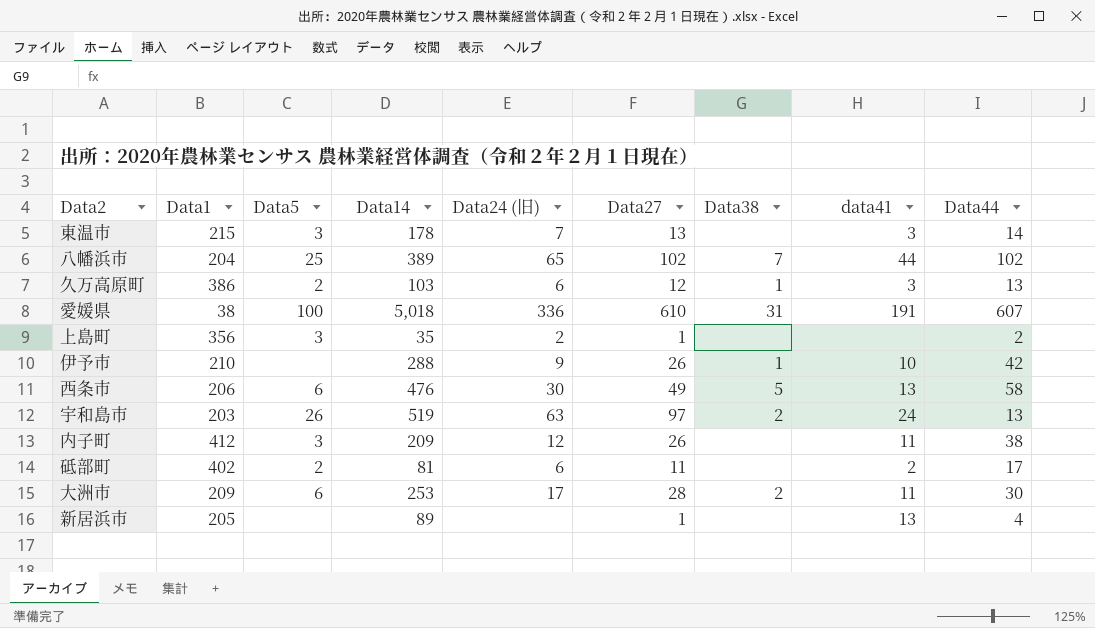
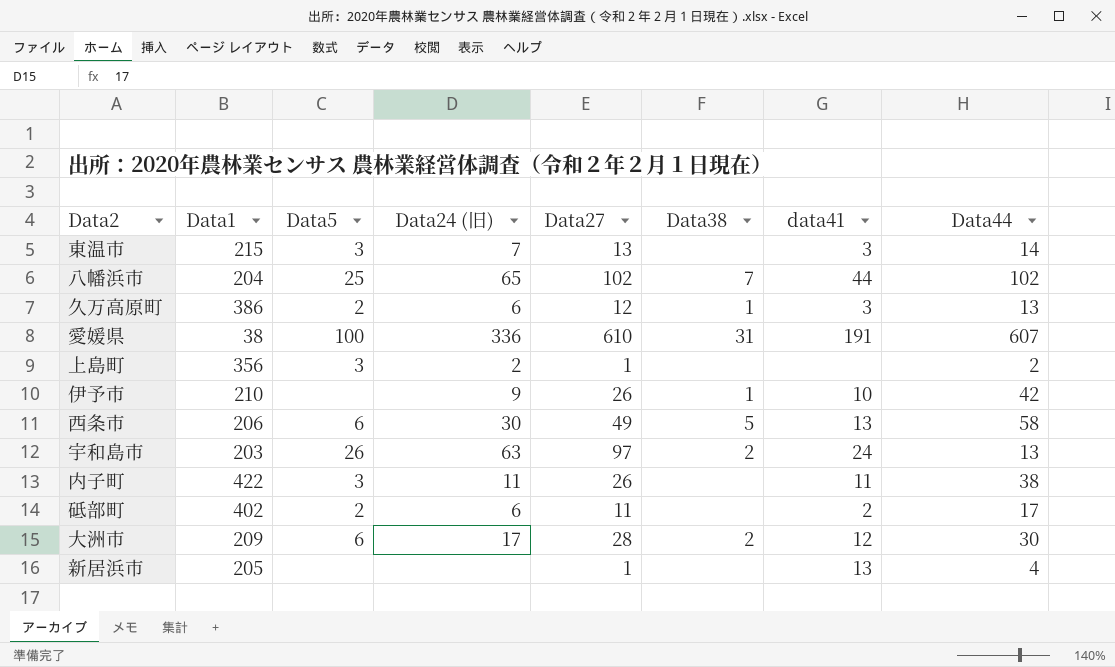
column Data14 | position: 4 -> none
内子町 | Data1: 412 -> 422
内子町 | Data24 (旧): 12 -> 11
大洲市 | data41: 11 -> 12

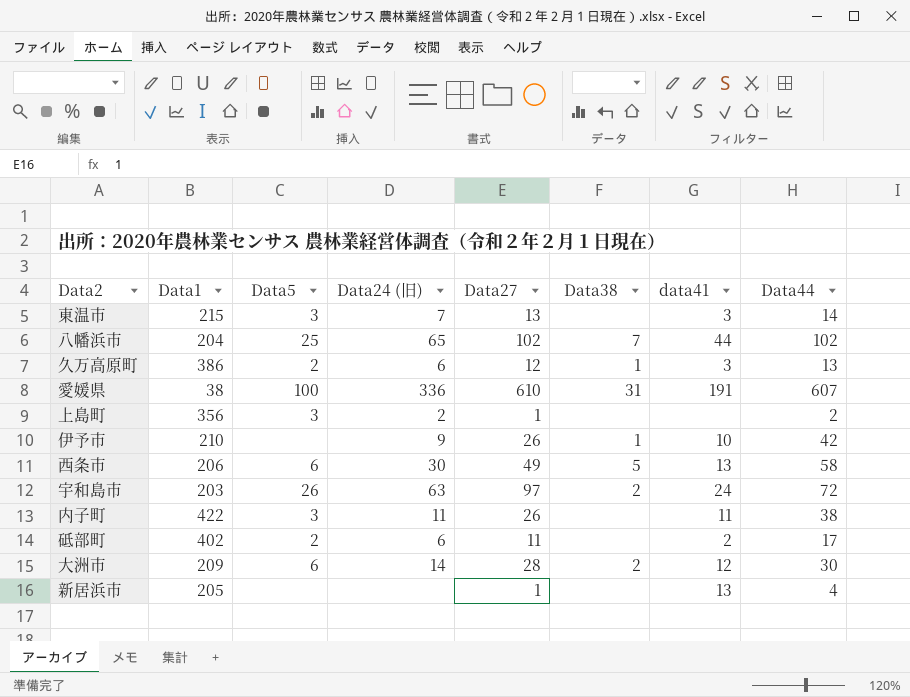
宇和島市 | Data44: 13 -> 72
大洲市 | Data24 (旧): 17 -> 14

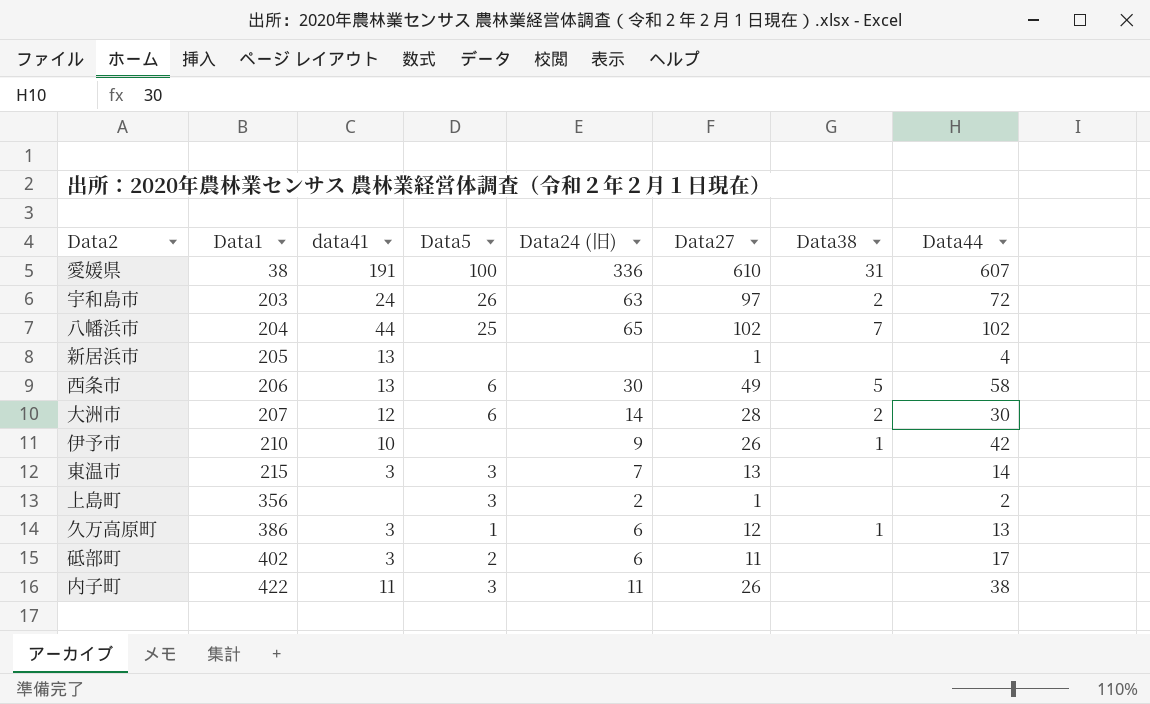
row order: none -> Data1 ascending
column data41 | position: 7 -> 3
大洲市 | Data1: 209 -> 207
久万高原町 | Data5: 2 -> 1
砥部町 | data41: 2 -> 3

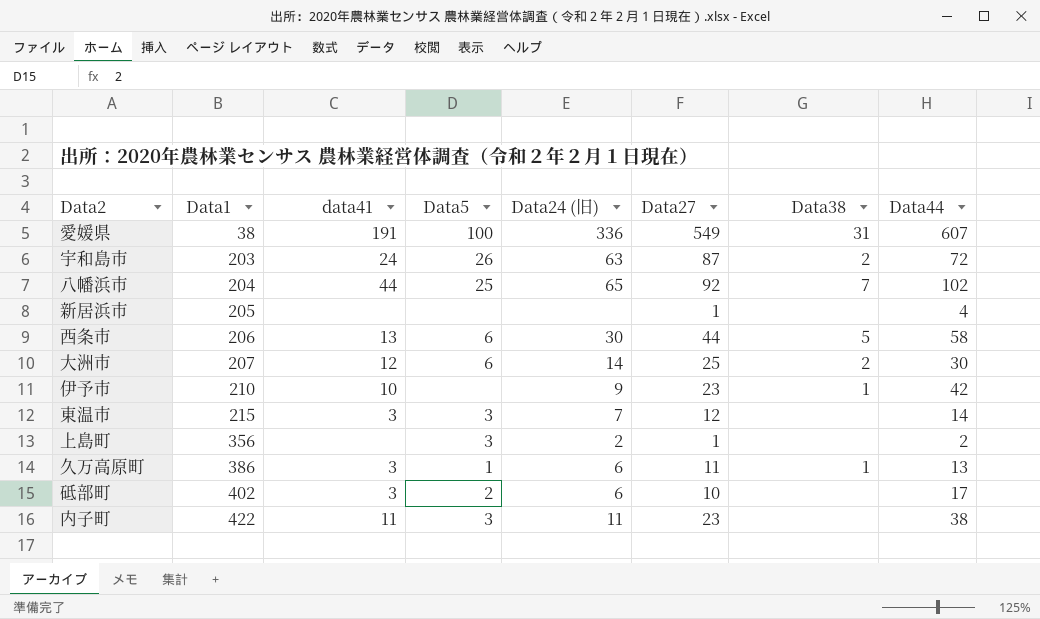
愛媛県 | Data27: 610 -> 549
宇和島市 | Data27: 97 -> 87
八幡浜市 | Data27: 102 -> 92
新居浜市 | data41: 13 -> none
西条市 | Data27: 49 -> 44
大洲市 | Data27: 28 -> 25
伊予市 | Data27: 26 -> 23
東温市 | Data27: 13 -> 12
久万高原町 | Data27: 12 -> 11
砥部町 | Data27: 11 -> 10
内子町 | Data27: 26 -> 23

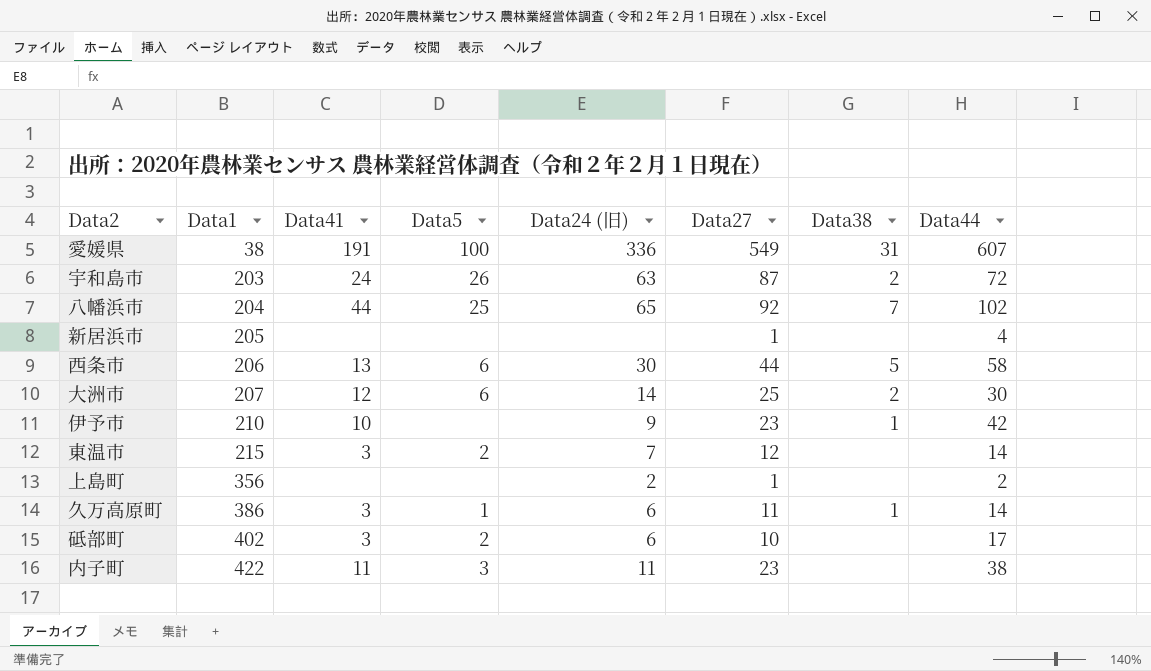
column name: data41 -> Data41
東温市 | Data5: 3 -> 2
上島町 | Data5: 3 -> none
久万高原町 | Data44: 13 -> 14

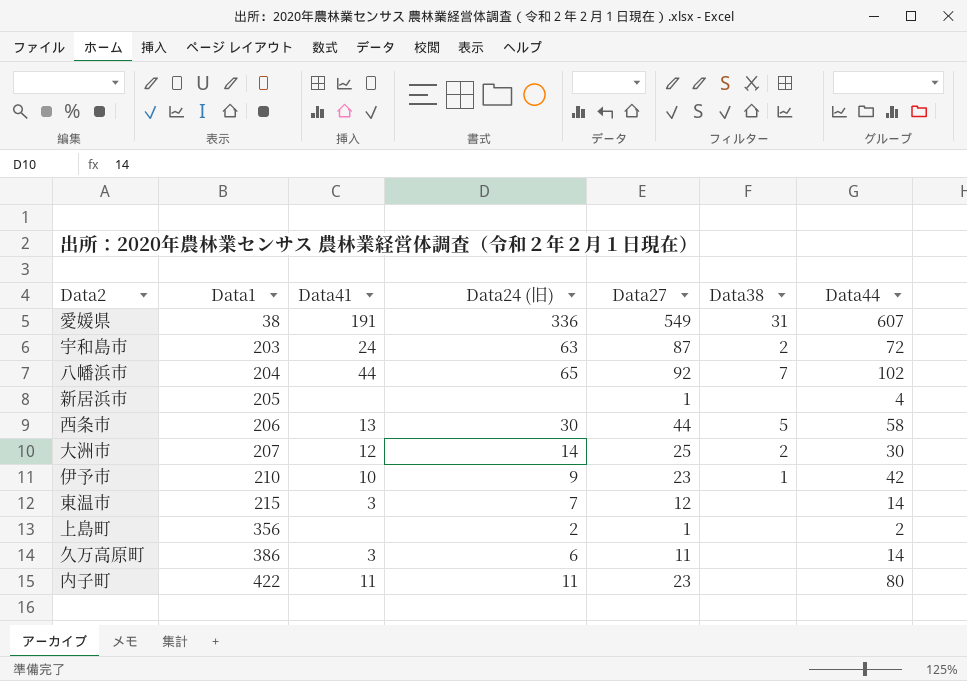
column Data5 | position: 4 -> none
row 砥部町: 402 | 3 | 2 | 6 | 10 | none | 17 -> none
久万高原町 | Data38: 1 -> none
内子町 | Data44: 38 -> 80

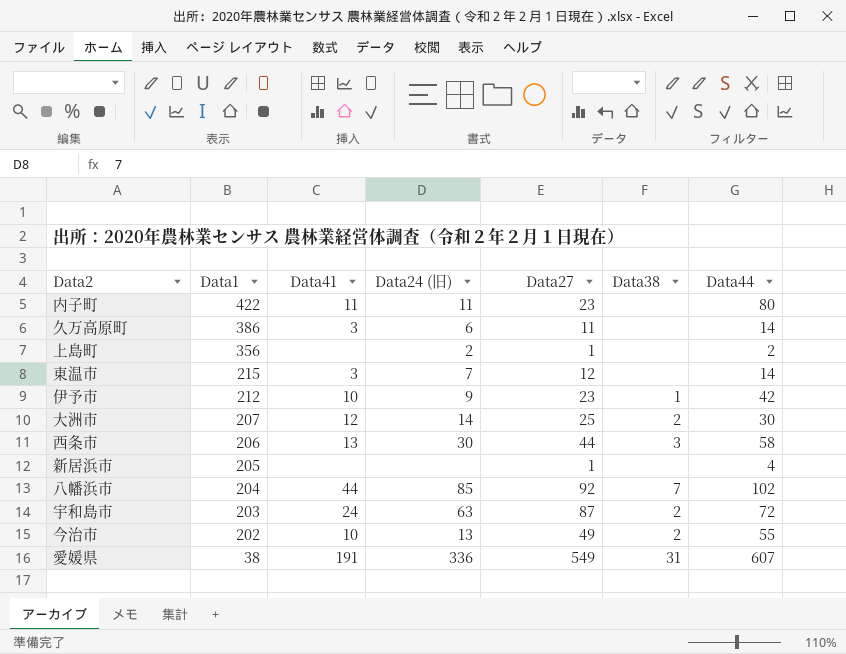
row order: Data1 ascending -> Data1 descending
伊予市 | Data1: 210 -> 212
西条市 | Data38: 5 -> 3
八幡浜市 | Data24 (旧): 65 -> 85
row 今治市: none -> 202 | 10 | 13 | 49 | 2 | 55

